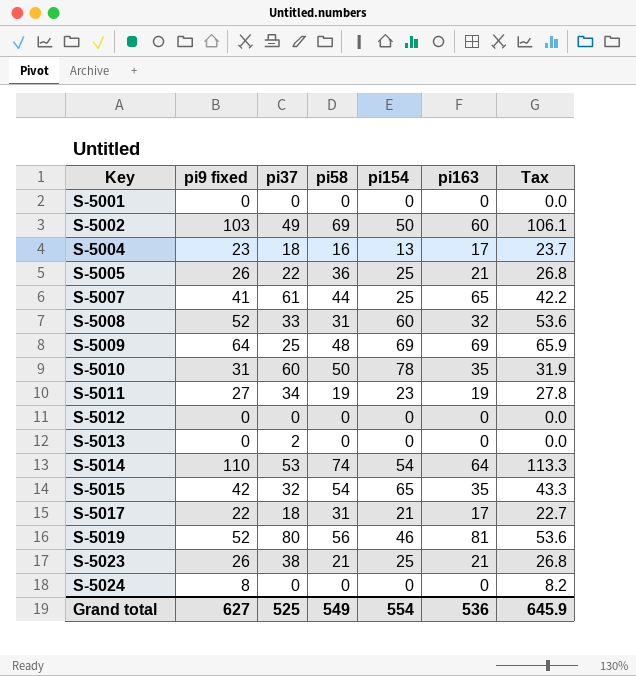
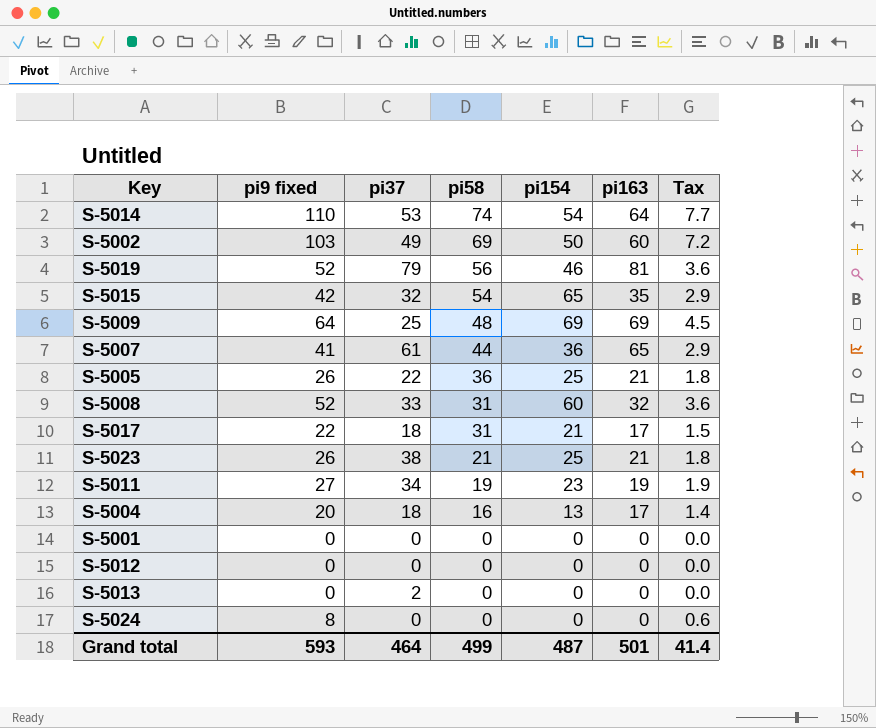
row order: Key ascending -> pi58 descending
column Tax | formula: [pi9 fixed] * 1.03 -> [pi9 fixed] * 0.07
row S-5010: 31 | 60 | 50 | 78 | 35 | 31.9 -> none
S-5019 | pi37: 80 -> 79
S-5007 | pi154: 25 -> 36
S-5004 | pi9 fixed: 23 -> 20
Grand total | pi9 fixed: 627 -> 593
Grand total | pi37: 525 -> 464
Grand total | pi58: 549 -> 499
Grand total | pi154: 554 -> 487
Grand total | pi163: 536 -> 501
Grand total | Tax: 645.9 -> 41.4

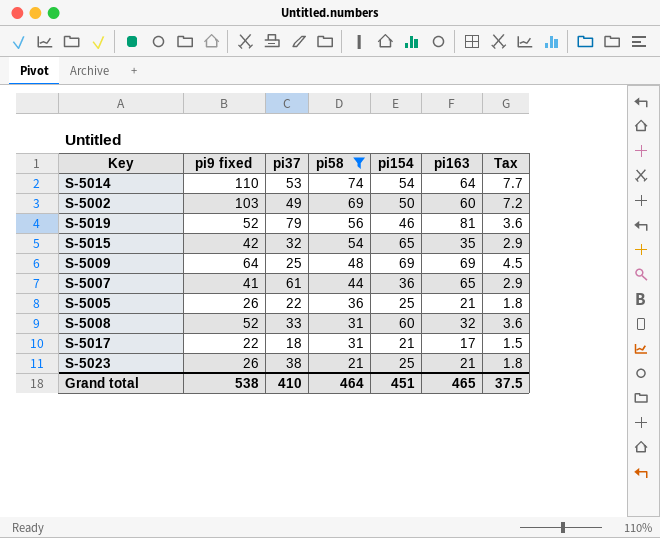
filter: none -> pi58 >= 21
Grand total | pi9 fixed: 593 -> 538
Grand total | pi37: 464 -> 410
Grand total | pi58: 499 -> 464
Grand total | pi154: 487 -> 451
Grand total | pi163: 501 -> 465
Grand total | Tax: 41.4 -> 37.5

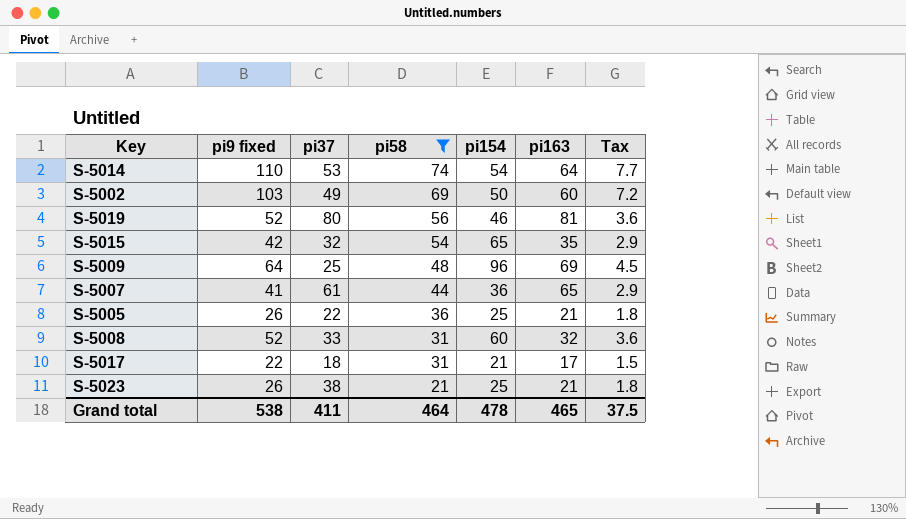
S-5019 | pi37: 79 -> 80
S-5009 | pi154: 69 -> 96
Grand total | pi37: 410 -> 411
Grand total | pi154: 451 -> 478

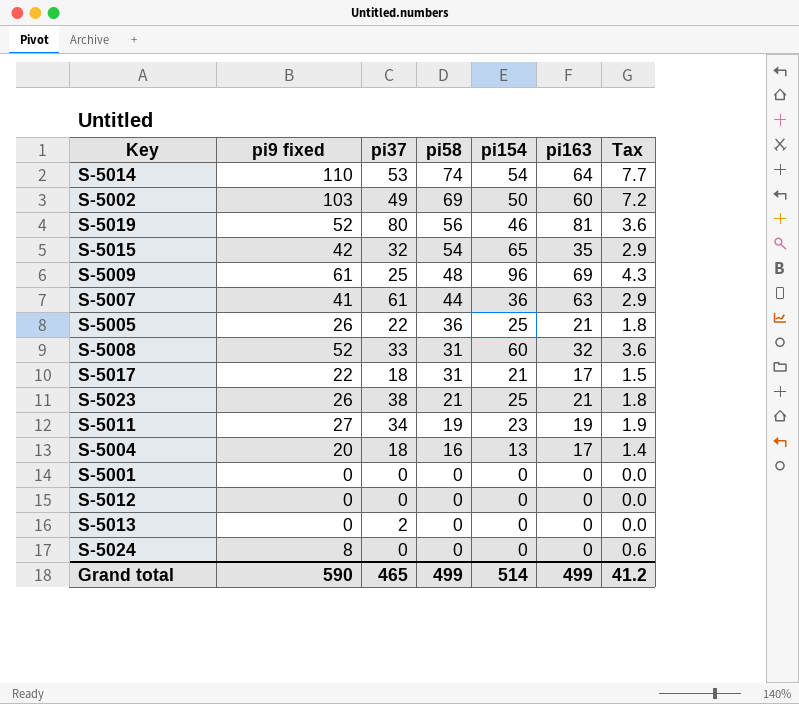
filter: pi58 >= 21 -> none
S-5009 | pi9 fixed: 64 -> 61
S-5009 | Tax: 4.5 -> 4.3
S-5007 | pi163: 65 -> 63
Grand total | pi9 fixed: 538 -> 590
Grand total | pi37: 411 -> 465
Grand total | pi58: 464 -> 499
Grand total | pi154: 478 -> 514
Grand total | pi163: 465 -> 499
Grand total | Tax: 37.5 -> 41.2

